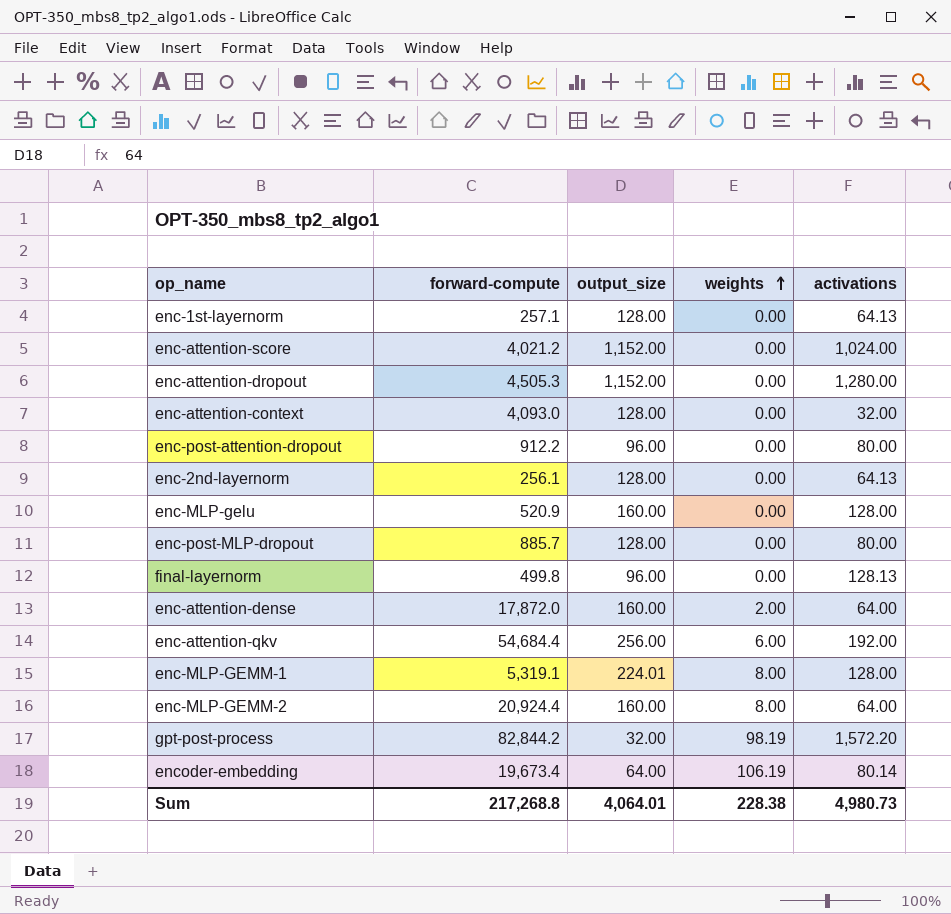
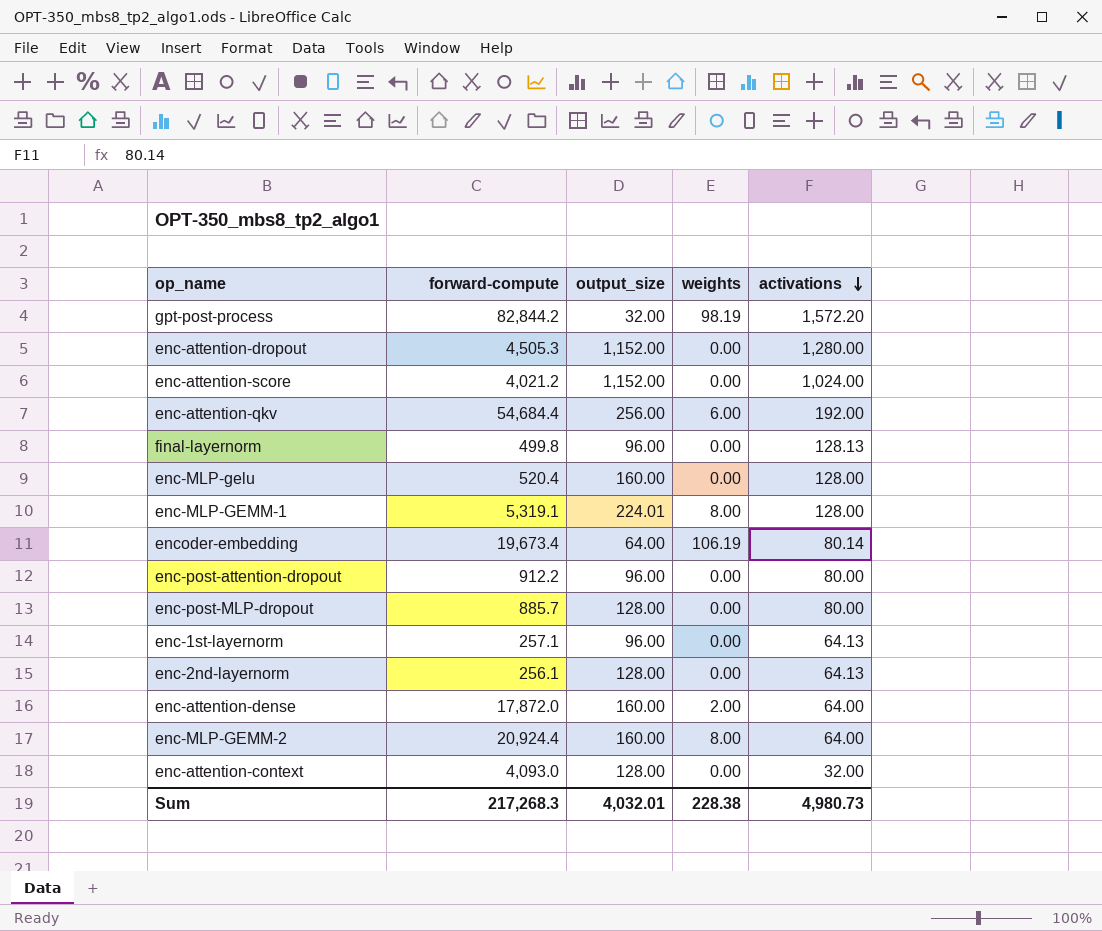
row order: weights ascending -> activations descending
enc-MLP-gelu | forward-compute: 520.9 -> 520.4
enc-1st-layernorm | output_size: 128.00 -> 96.00
Sum | forward-compute: 217,268.8 -> 217,268.3
Sum | output_size: 4,064.01 -> 4,032.01

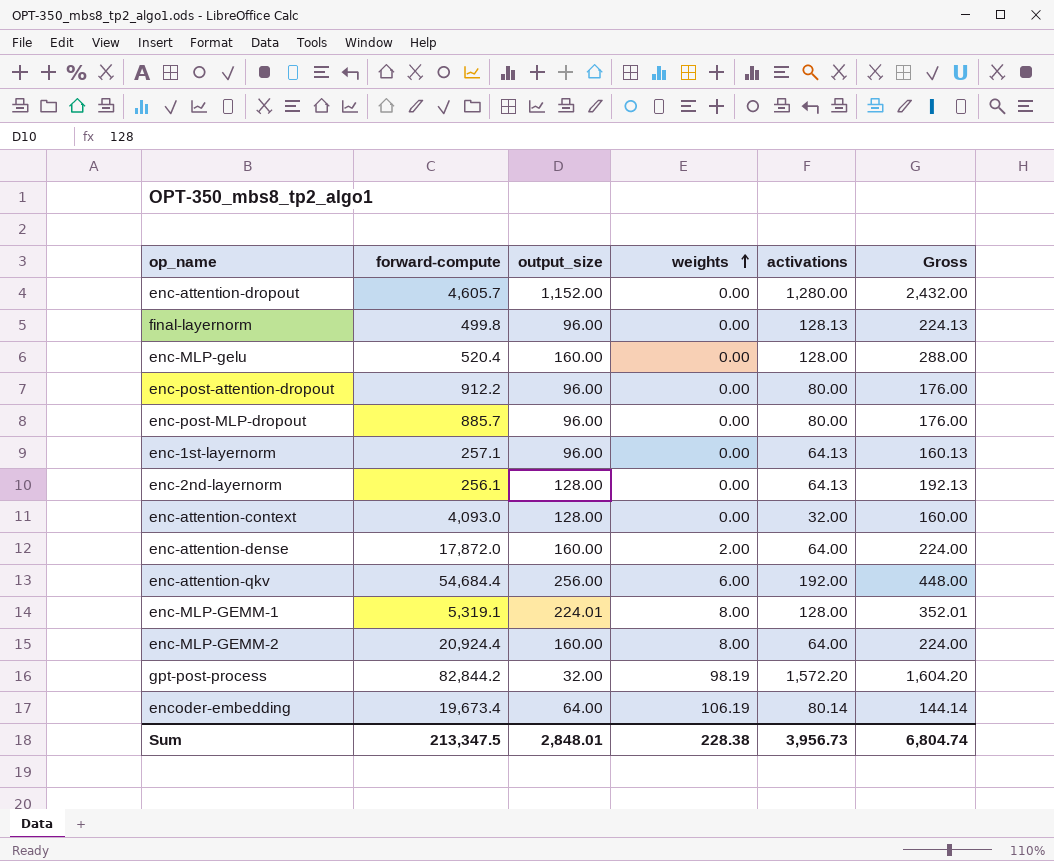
row order: activations descending -> weights ascending
column Gross | formula: none -> [output_size] + [activations]
row enc-attention-score: 4,021.2 | 1,152.00 | 0.00 | 1,024.00 -> none
enc-attention-dropout | forward-compute: 4,505.3 -> 4,605.7
enc-post-MLP-dropout | output_size: 128.00 -> 96.00
Sum | forward-compute: 217,268.3 -> 213,347.5
Sum | output_size: 4,032.01 -> 2,848.01
Sum | activations: 4,980.73 -> 3,956.73

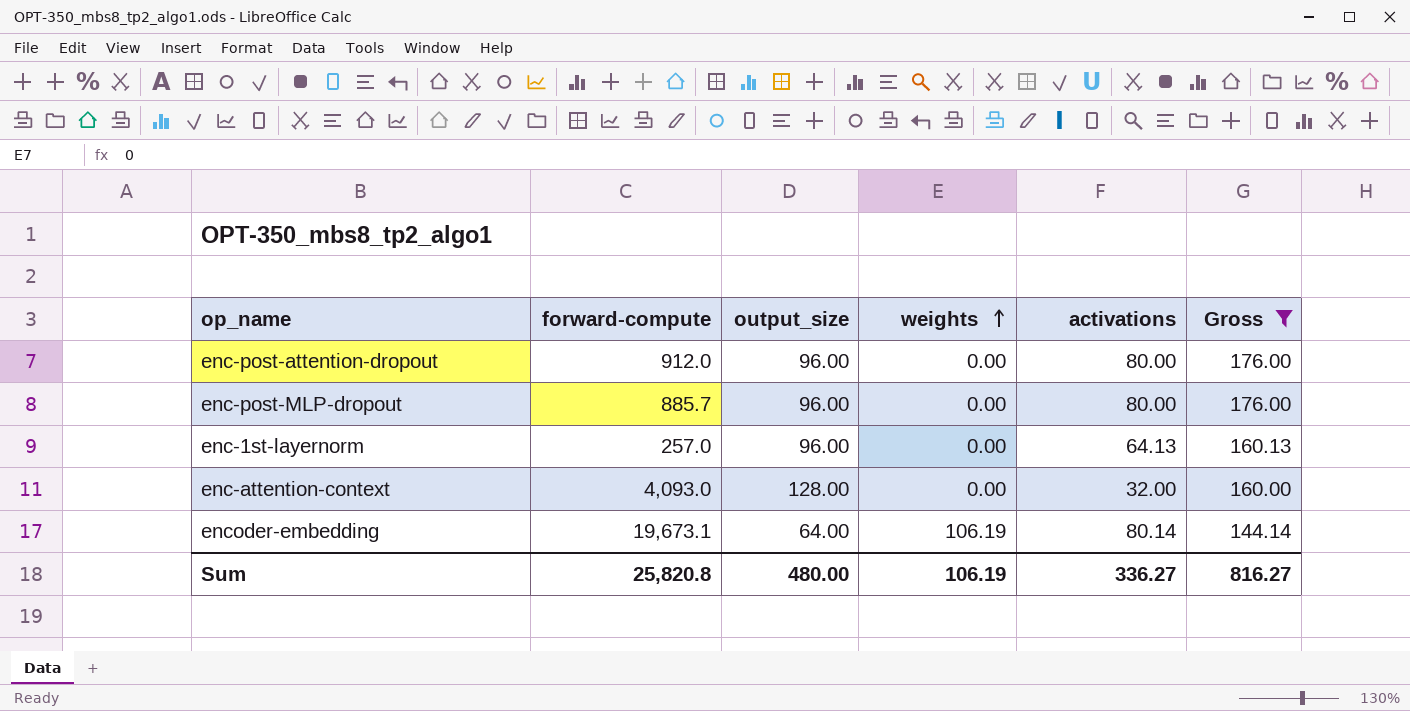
filter: none -> Gross <= 176.00
enc-post-attention-dropout | forward-compute: 912.2 -> 912.0
enc-1st-layernorm | forward-compute: 257.1 -> 257.0
encoder-embedding | forward-compute: 19,673.4 -> 19,673.1
Sum | forward-compute: 213,347.5 -> 25,820.8
Sum | output_size: 2,848.01 -> 480.00
Sum | weights: 228.38 -> 106.19
Sum | activations: 3,956.73 -> 336.27
Sum | Gross: 6,804.74 -> 816.27

